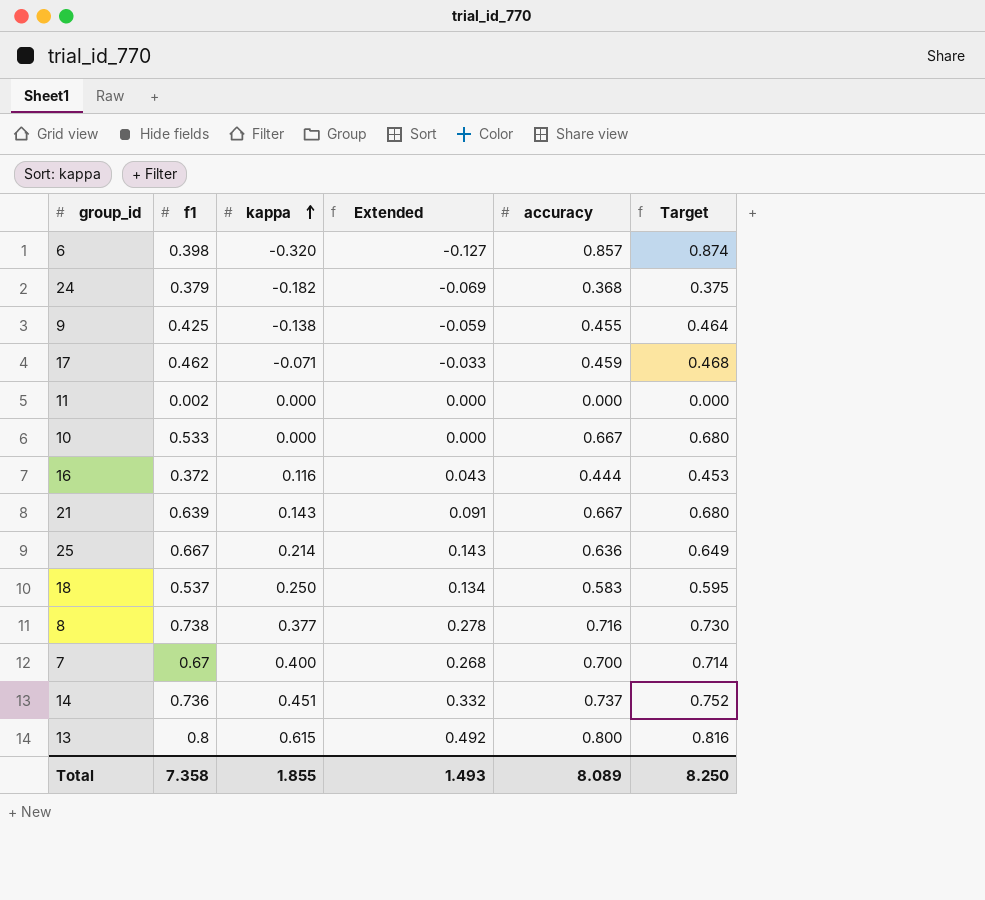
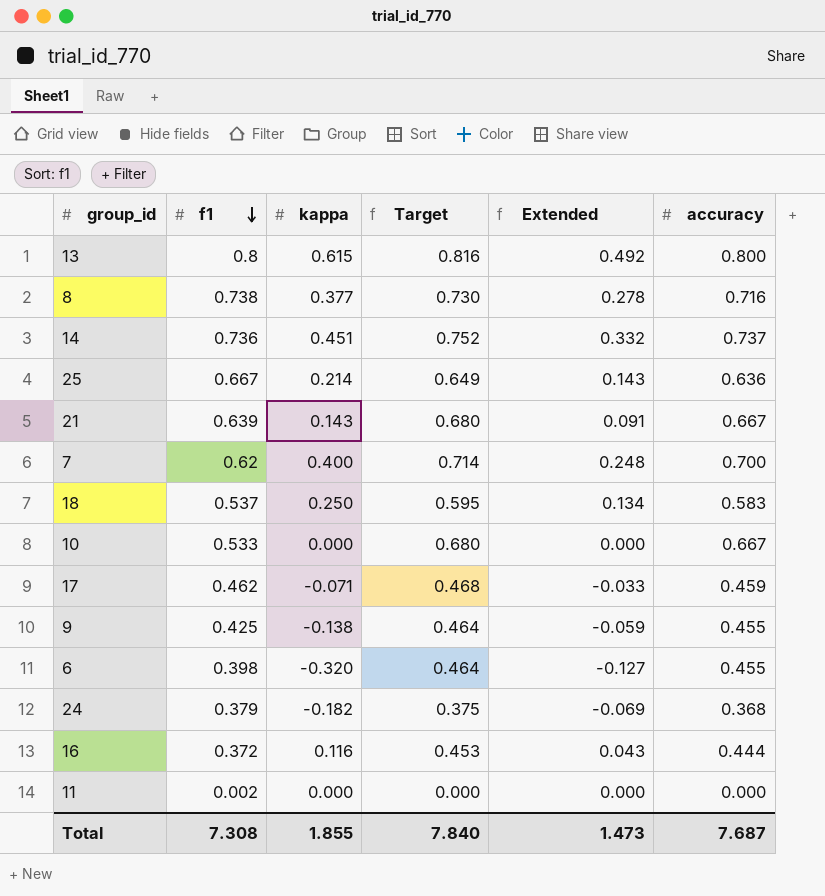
row order: kappa ascending -> f1 descending
column Target | position: 6 -> 4
7 | f1: 0.67 -> 0.62
7 | Extended: 0.268 -> 0.248
6 | Target: 0.874 -> 0.464
6 | accuracy: 0.857 -> 0.455
Total | f1: 7.358 -> 7.308
Total | Target: 8.250 -> 7.840
Total | Extended: 1.493 -> 1.473
Total | accuracy: 8.089 -> 7.687

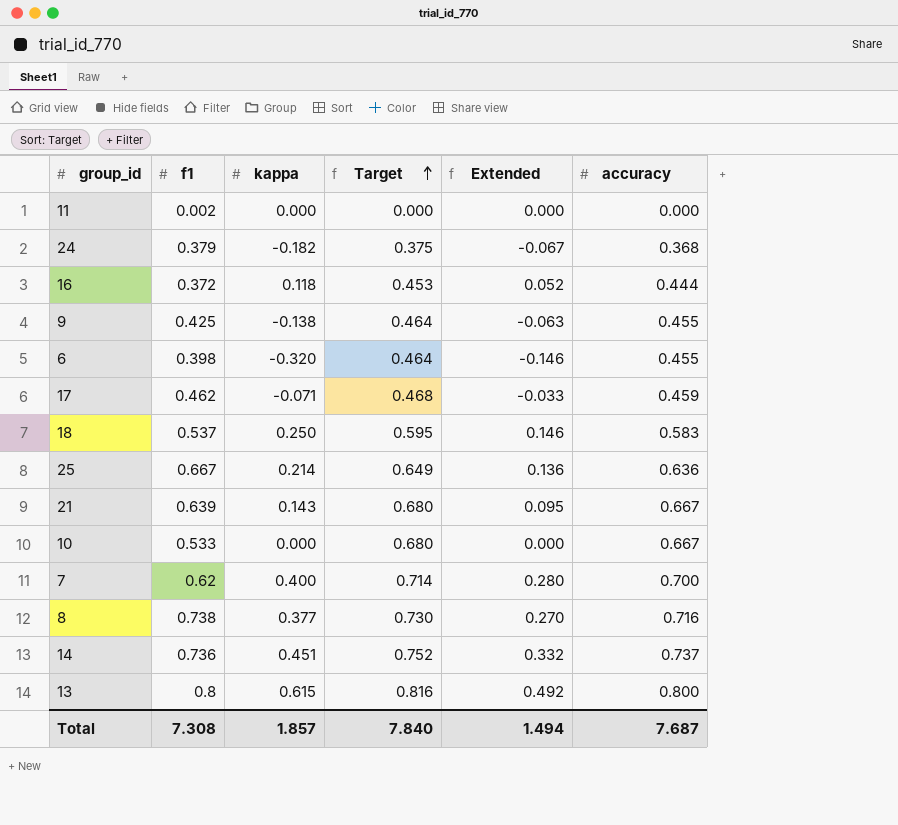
row order: f1 descending -> Target ascending
column Extended | formula: [f1] * [kappa] -> [kappa] * [accuracy]
16 | kappa: 0.116 -> 0.118
Total | kappa: 1.855 -> 1.857
Total | Extended: 1.473 -> 1.494

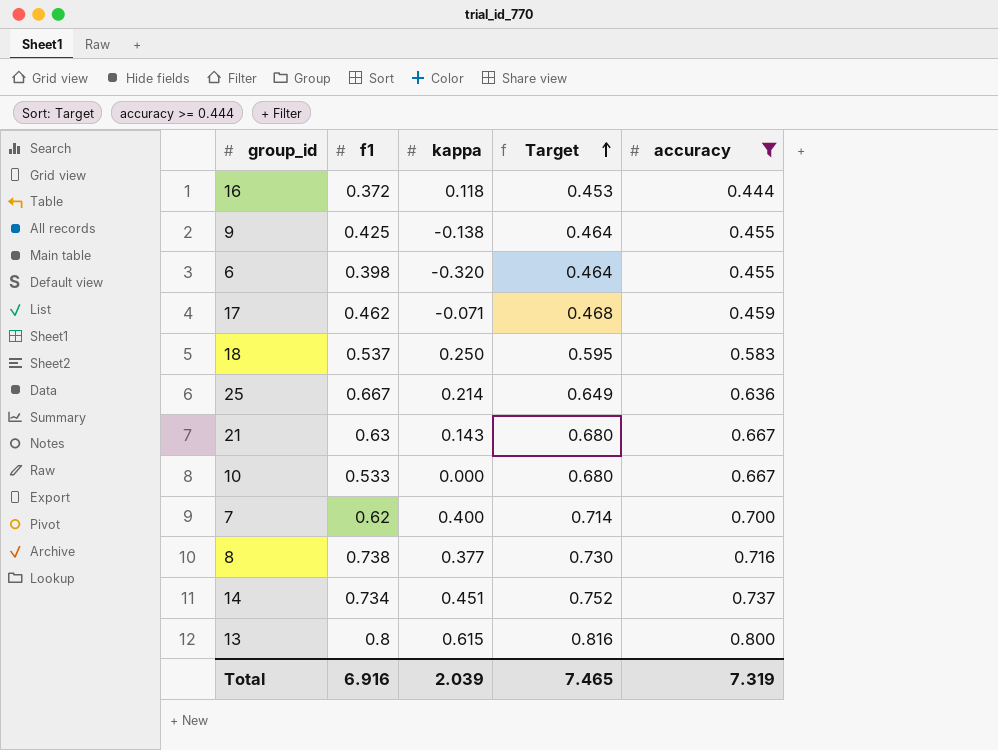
filter: none -> accuracy >= 0.444
column Extended | formula: [kappa] * [accuracy] -> none
21 | f1: 0.639 -> 0.63
14 | f1: 0.736 -> 0.734
Total | f1: 7.308 -> 6.916
Total | kappa: 1.857 -> 2.039
Total | Target: 7.840 -> 7.465
Total | accuracy: 7.687 -> 7.319

